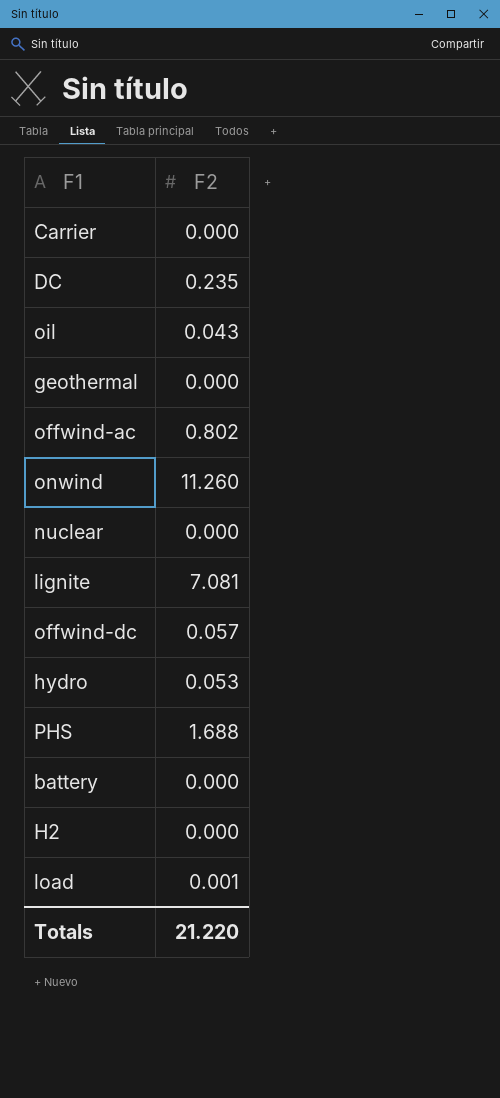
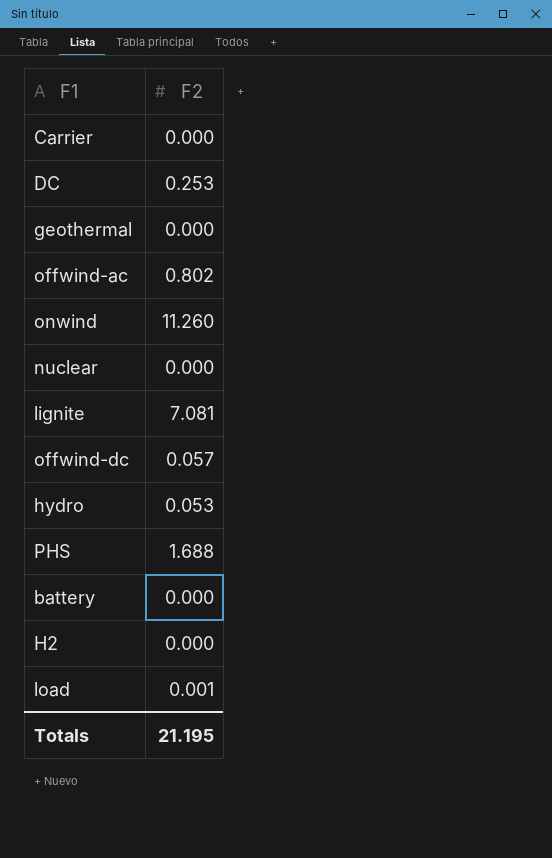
row oil: 0.043 -> none
DC | F2: 0.235 -> 0.253
Totals | F2: 21.220 -> 21.195

